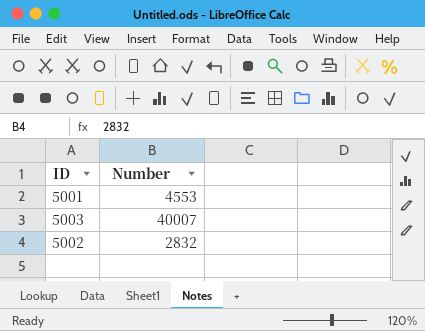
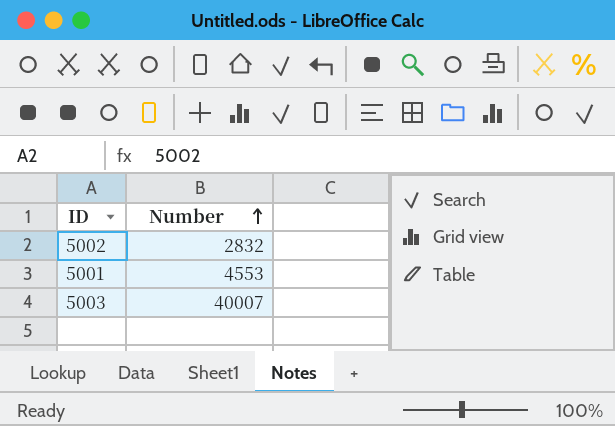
row order: none -> Number ascending

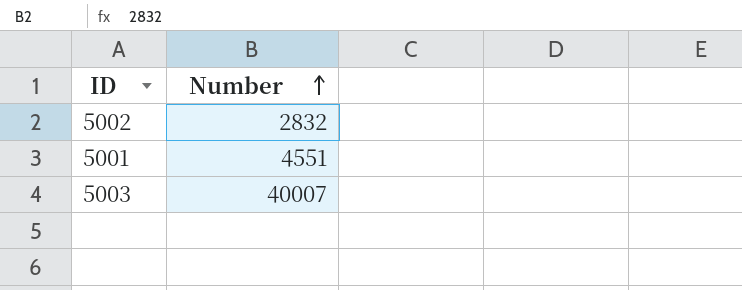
5001 | Number: 4553 -> 4551

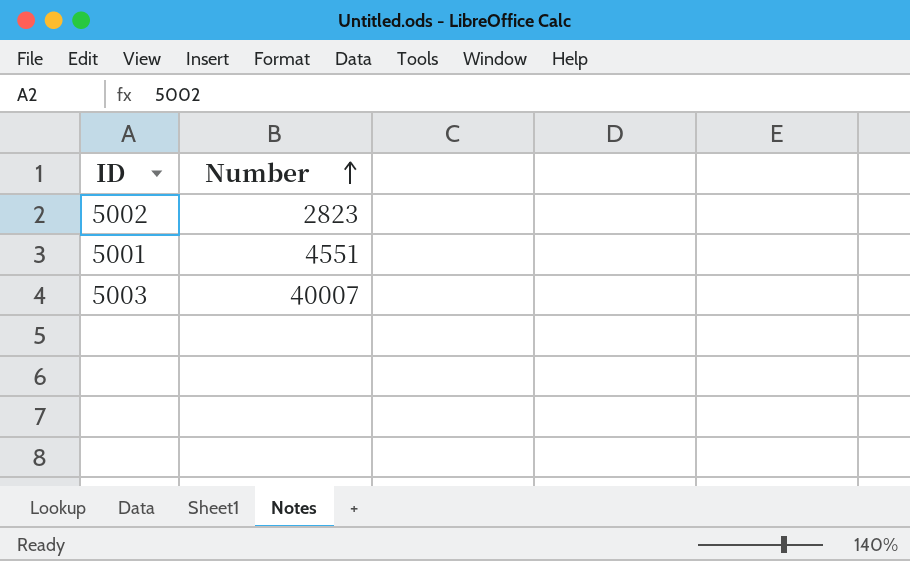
5002 | Number: 2832 -> 2823

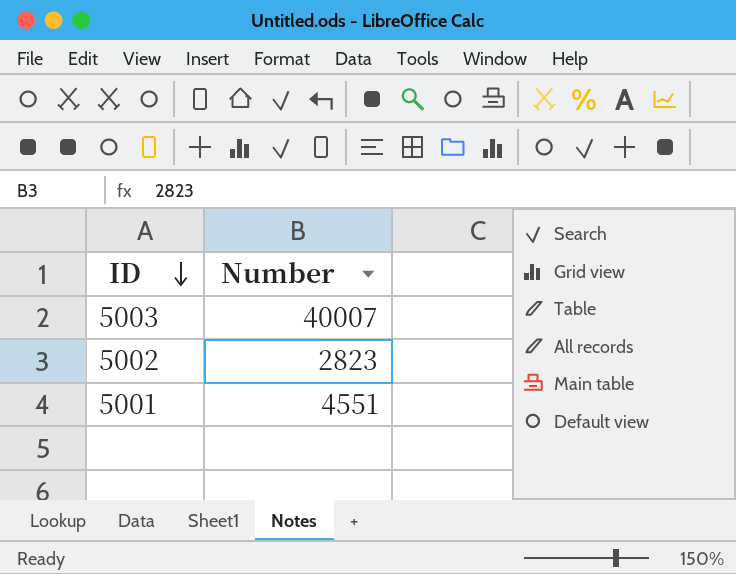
row order: Number ascending -> ID descending

